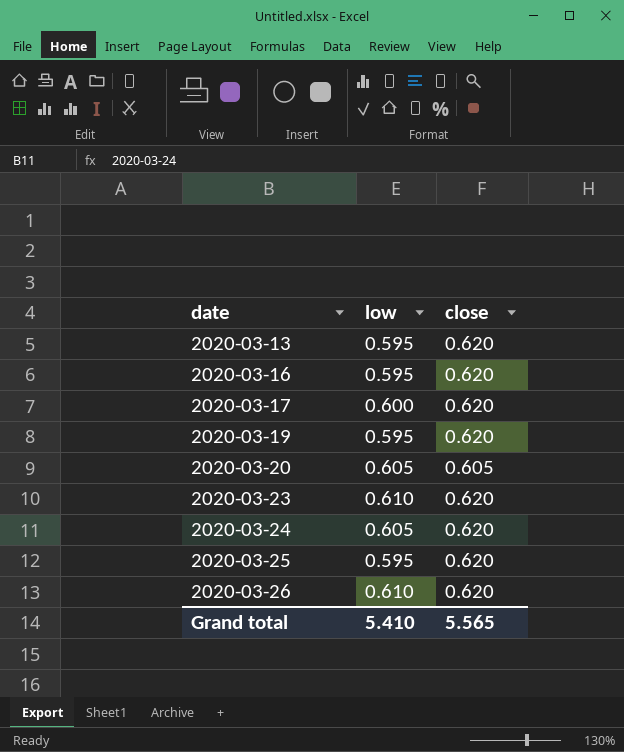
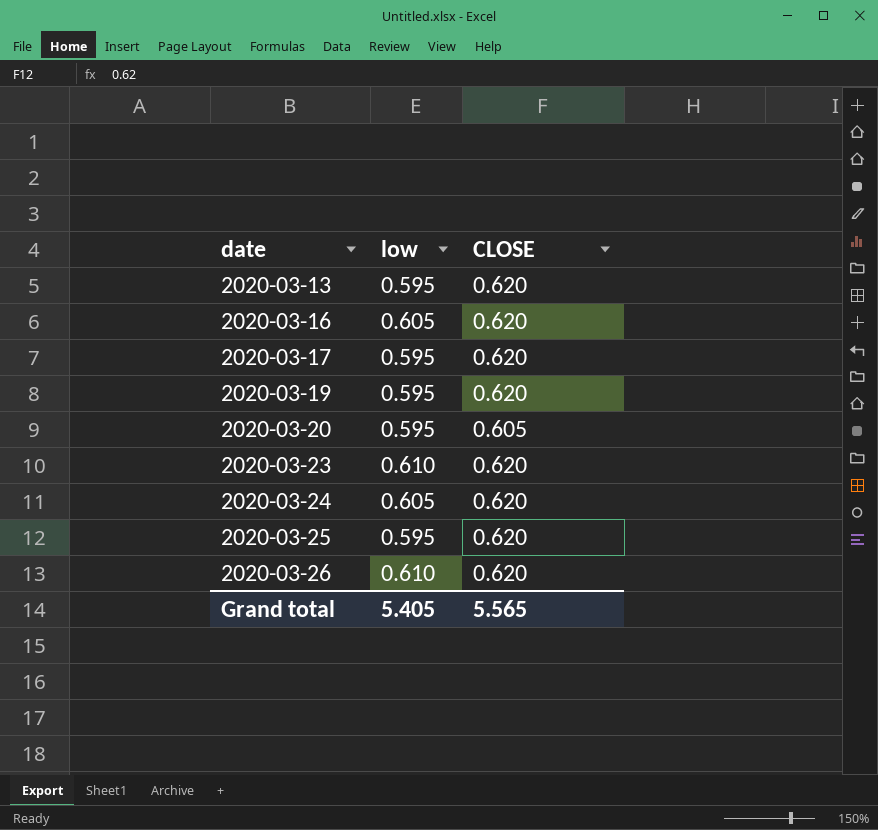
column name: close -> CLOSE
2020-03-16 | low: 0.595 -> 0.605
2020-03-17 | low: 0.600 -> 0.595
2020-03-20 | low: 0.605 -> 0.595
Grand total | low: 5.410 -> 5.405

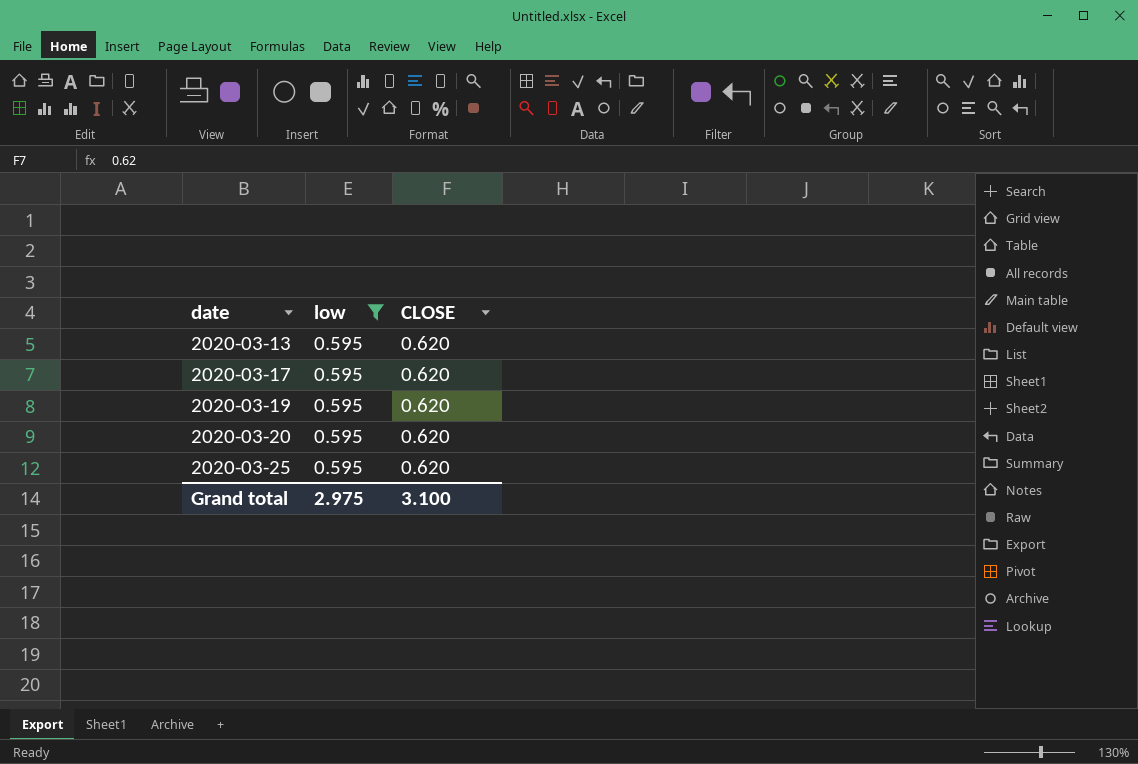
filter: none -> low = 0.595
2020-03-20 | CLOSE: 0.605 -> 0.620
Grand total | low: 5.405 -> 2.975
Grand total | CLOSE: 5.565 -> 3.100

